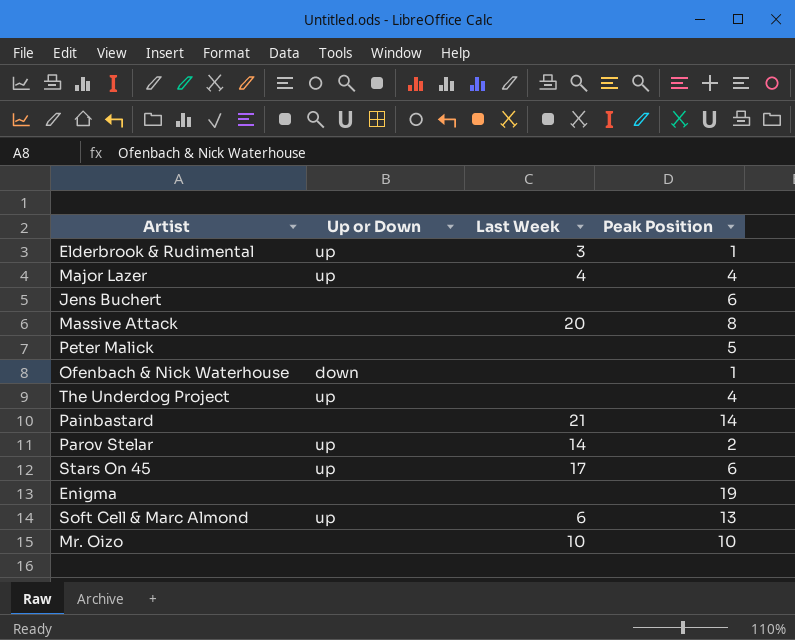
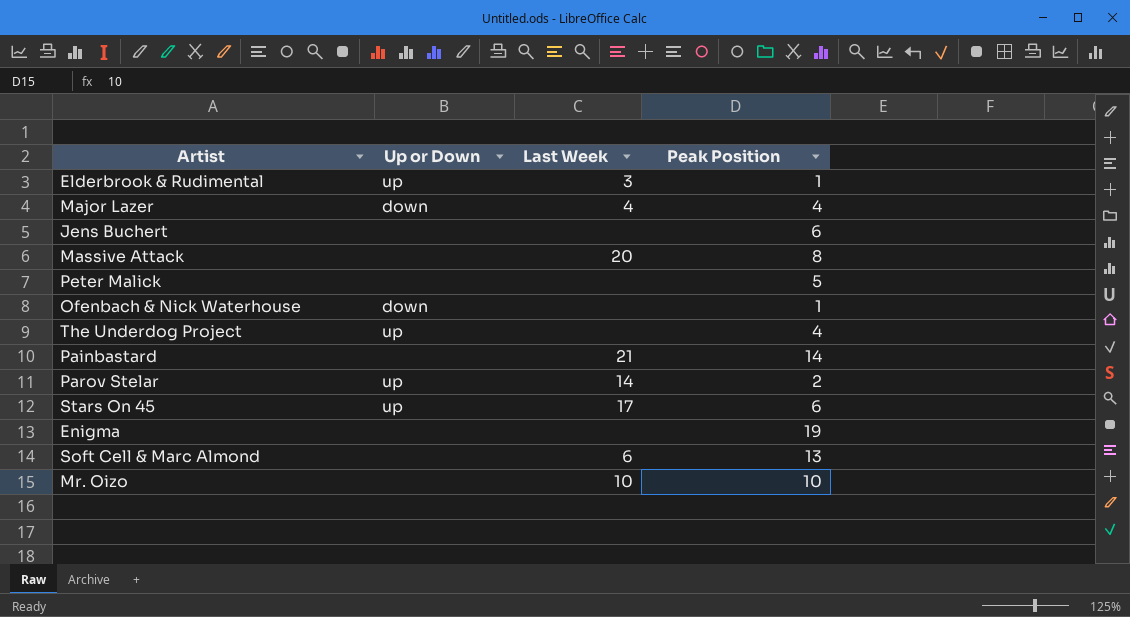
Major Lazer | Up or Down: up -> down
Soft Cell & Marc Almond | Up or Down: up -> none

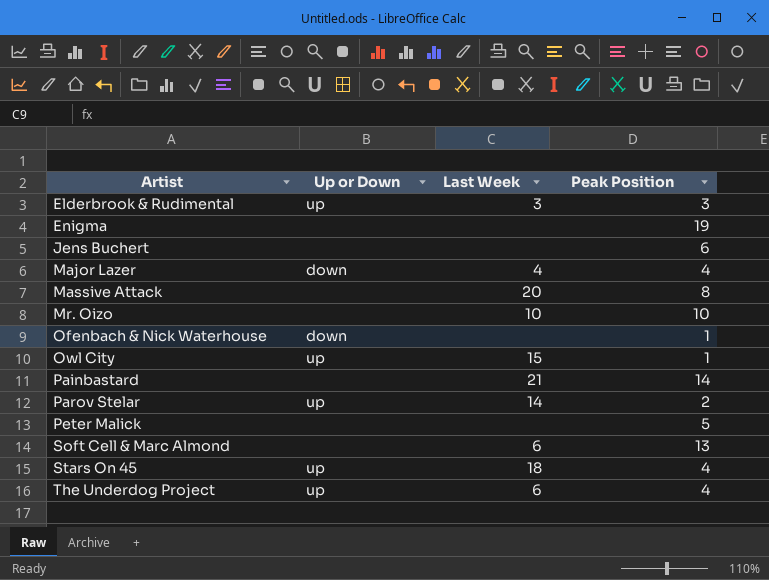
row order: none -> Artist ascending
Elderbrook & Rudimental | Peak Position: 1 -> 3
row Owl City: none -> up | 15 | 1
Stars On 45 | Last Week: 17 -> 18
Stars On 45 | Peak Position: 6 -> 4
The Underdog Project | Last Week: none -> 6

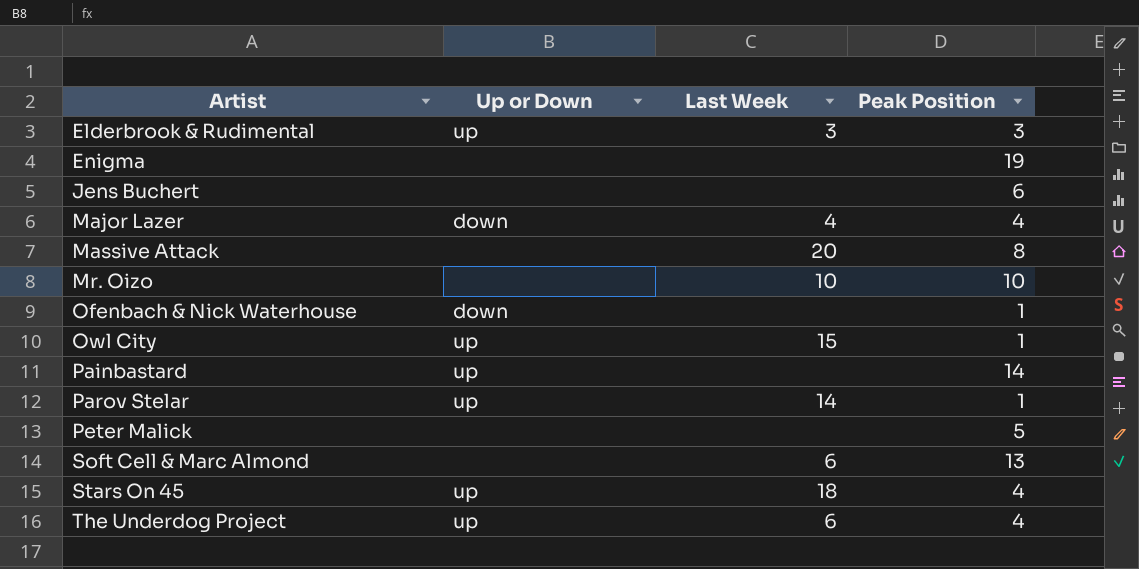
Painbastard | Up or Down: none -> up
Painbastard | Last Week: 21 -> none
Parov Stelar | Peak Position: 2 -> 1

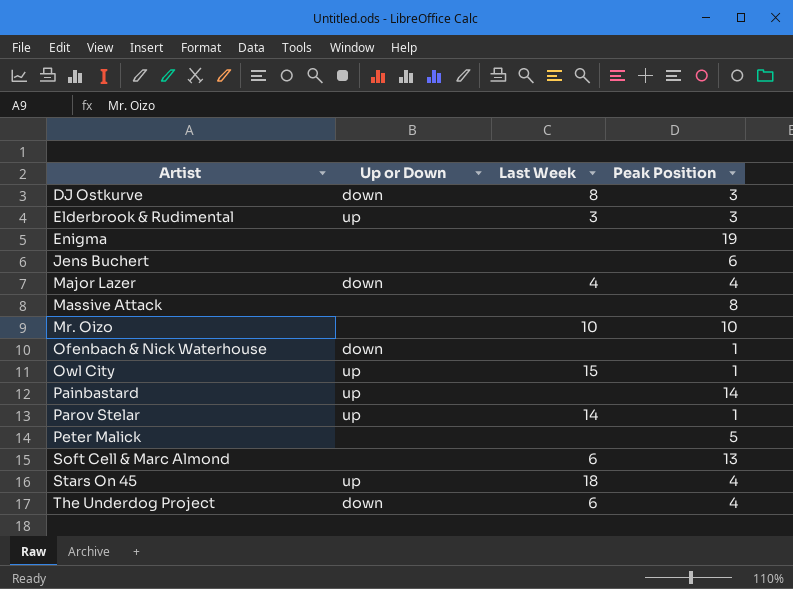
row DJ Ostkurve: none -> down | 8 | 3
Massive Attack | Last Week: 20 -> none
The Underdog Project | Up or Down: up -> down

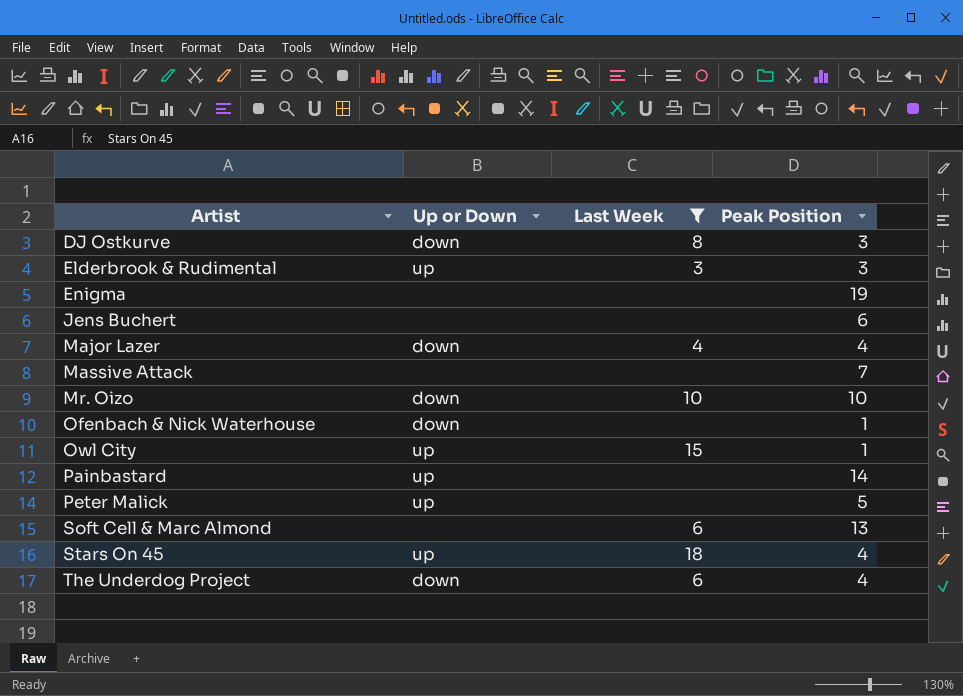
filter: none -> Last Week != 14
Massive Attack | Peak Position: 8 -> 7
Mr. Oizo | Up or Down: none -> down
Peter Malick | Up or Down: none -> up

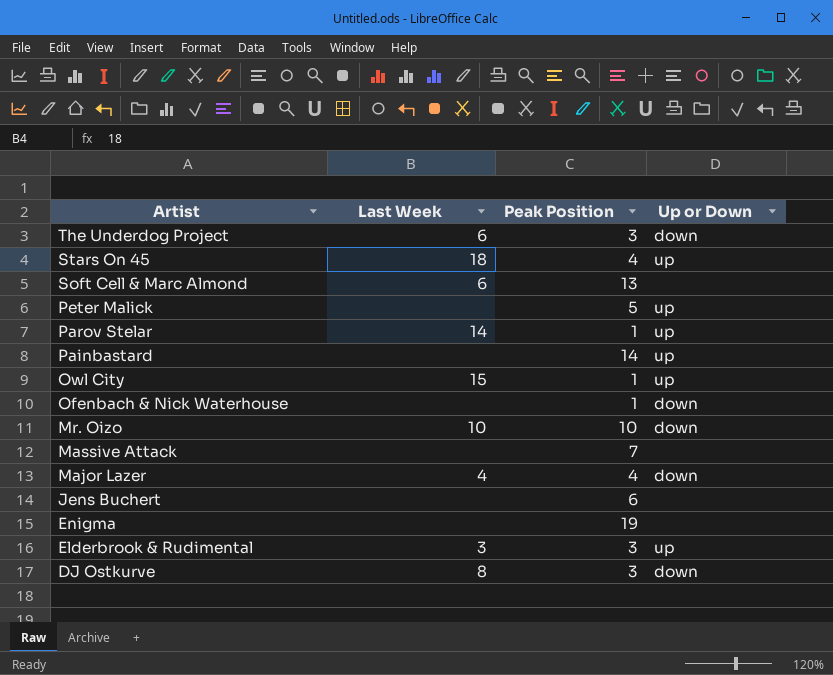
filter: Last Week != 14 -> none
row order: Artist ascending -> Artist descending
column Up or Down | position: 2 -> 4
The Underdog Project | Peak Position: 4 -> 3

